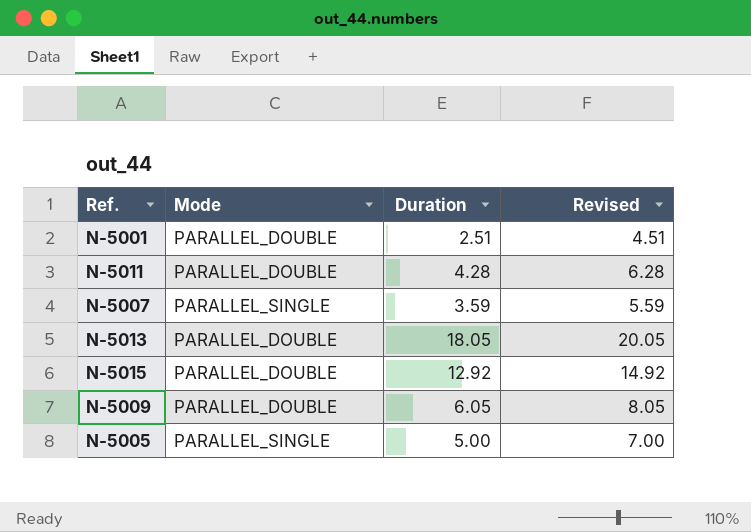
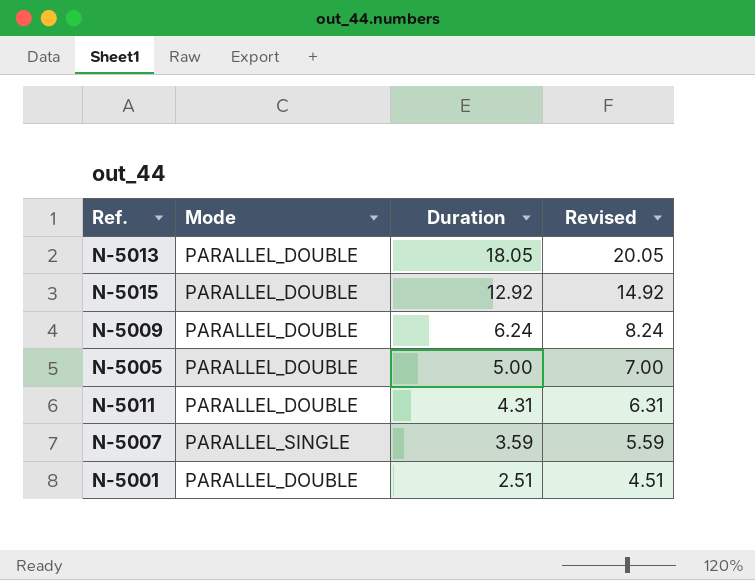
row order: none -> Duration descending
N-5009 | Duration: 6.05 -> 6.24
N-5009 | Revised: 8.05 -> 8.24
N-5005 | Mode: PARALLEL_SINGLE -> PARALLEL_DOUBLE
N-5011 | Duration: 4.28 -> 4.31
N-5011 | Revised: 6.28 -> 6.31

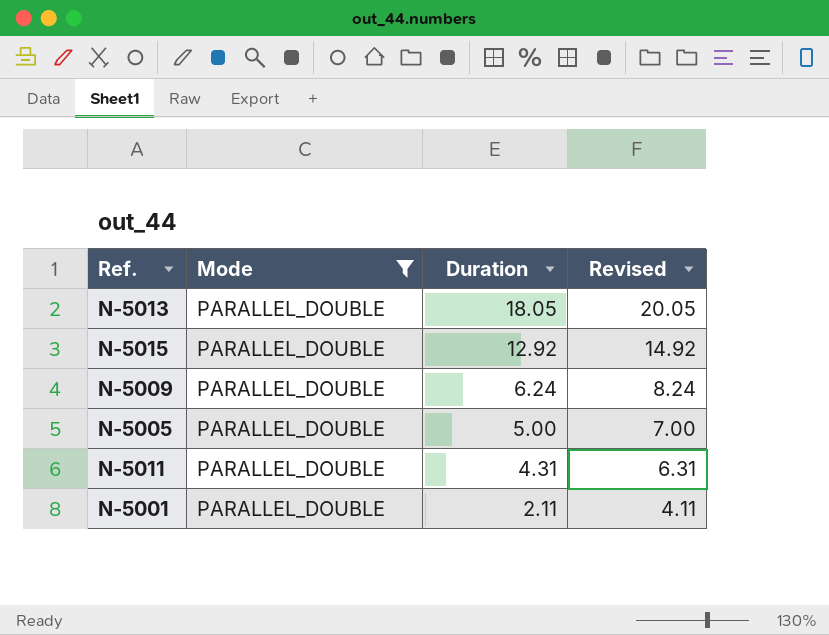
filter: none -> Mode = PARALLEL_DOUBLE
N-5001 | Duration: 2.51 -> 2.11
N-5001 | Revised: 4.51 -> 4.11

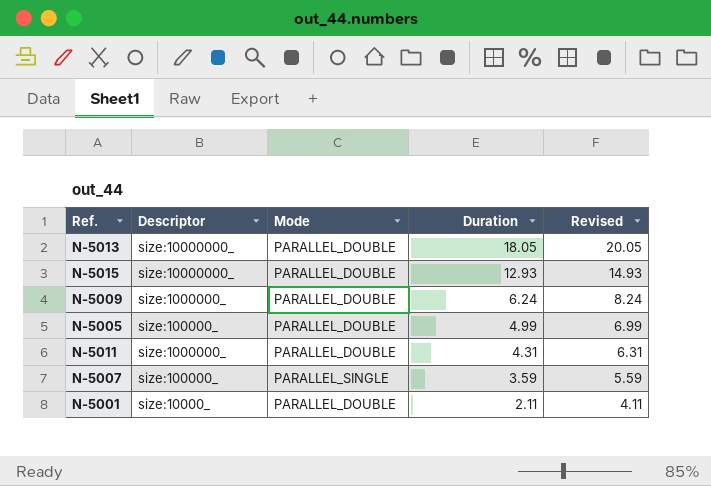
filter: Mode = PARALLEL_DOUBLE -> none
column Descriptor | position: none -> 2
N-5015 | Duration: 12.92 -> 12.93
N-5015 | Revised: 14.92 -> 14.93
N-5005 | Duration: 5.00 -> 4.99
N-5005 | Revised: 7.00 -> 6.99

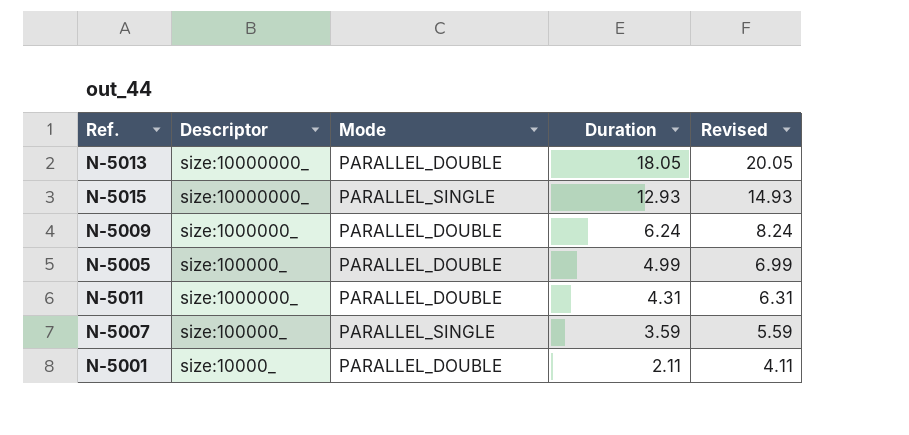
N-5015 | Mode: PARALLEL_DOUBLE -> PARALLEL_SINGLE

